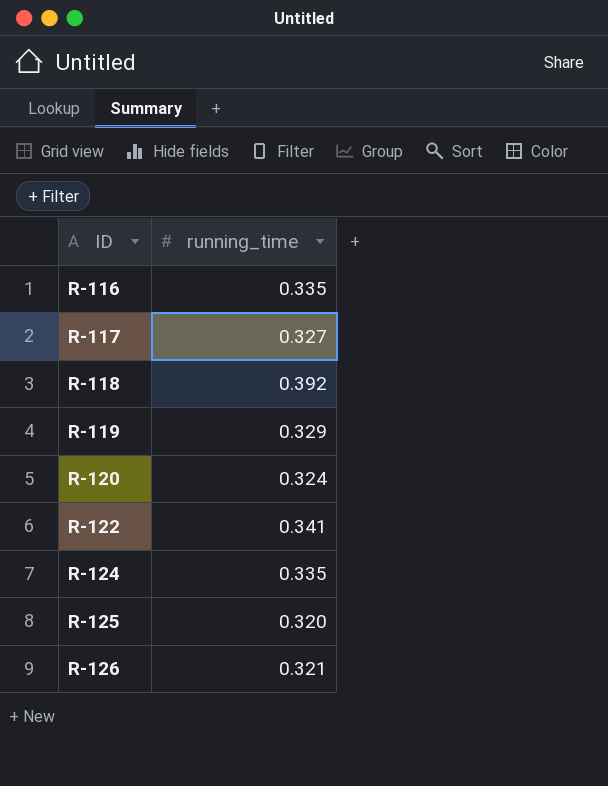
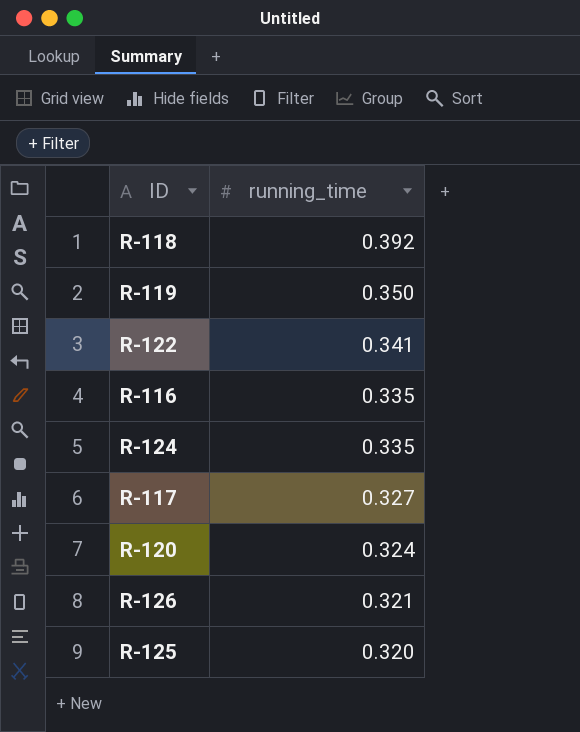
row order: ID ascending -> running_time descending
R-119 | running_time: 0.329 -> 0.350

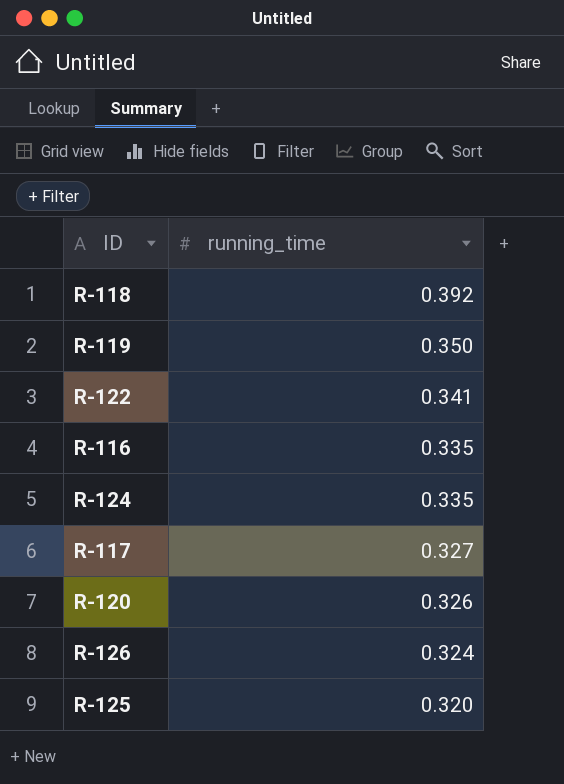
R-120 | running_time: 0.324 -> 0.326
R-126 | running_time: 0.321 -> 0.324

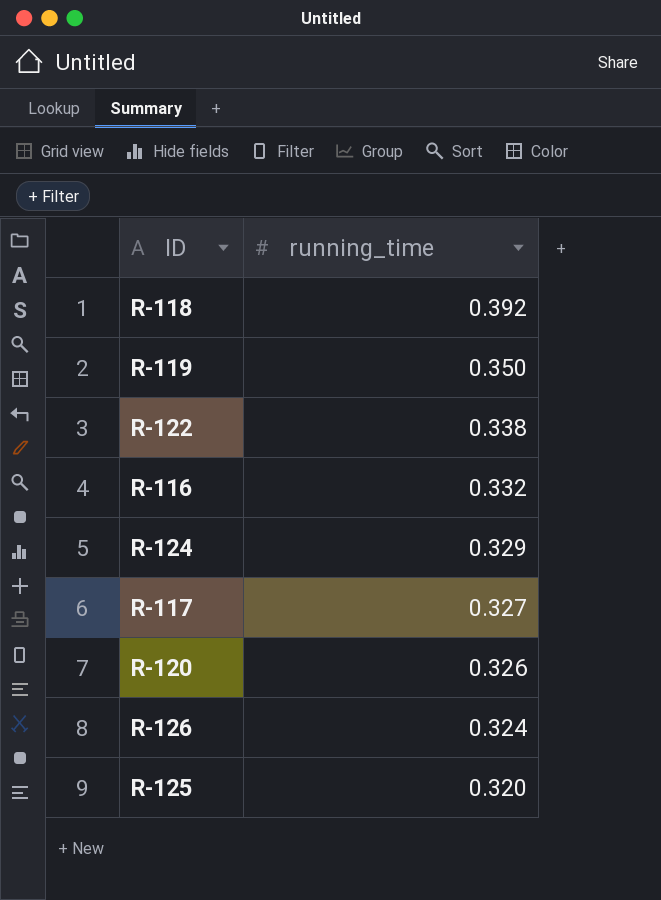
R-122 | running_time: 0.341 -> 0.338
R-116 | running_time: 0.335 -> 0.332
R-124 | running_time: 0.335 -> 0.329

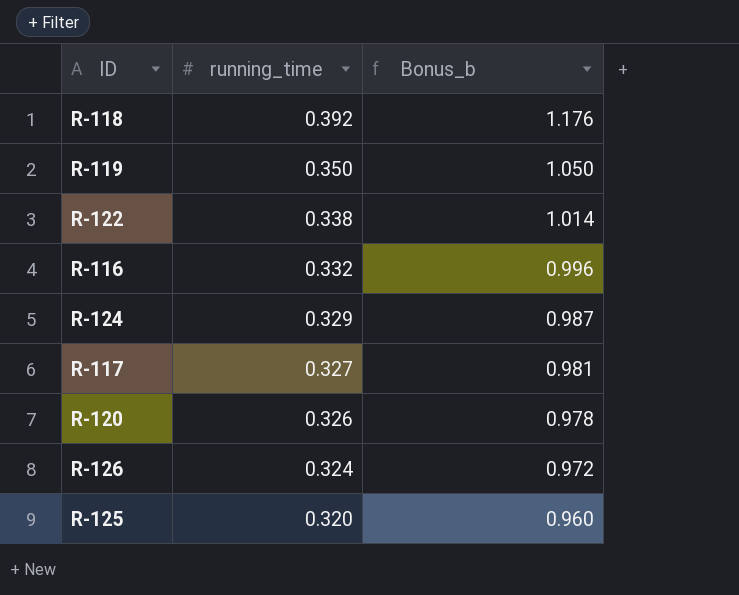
column Bonus_b | formula: none -> [running_time] * 3

